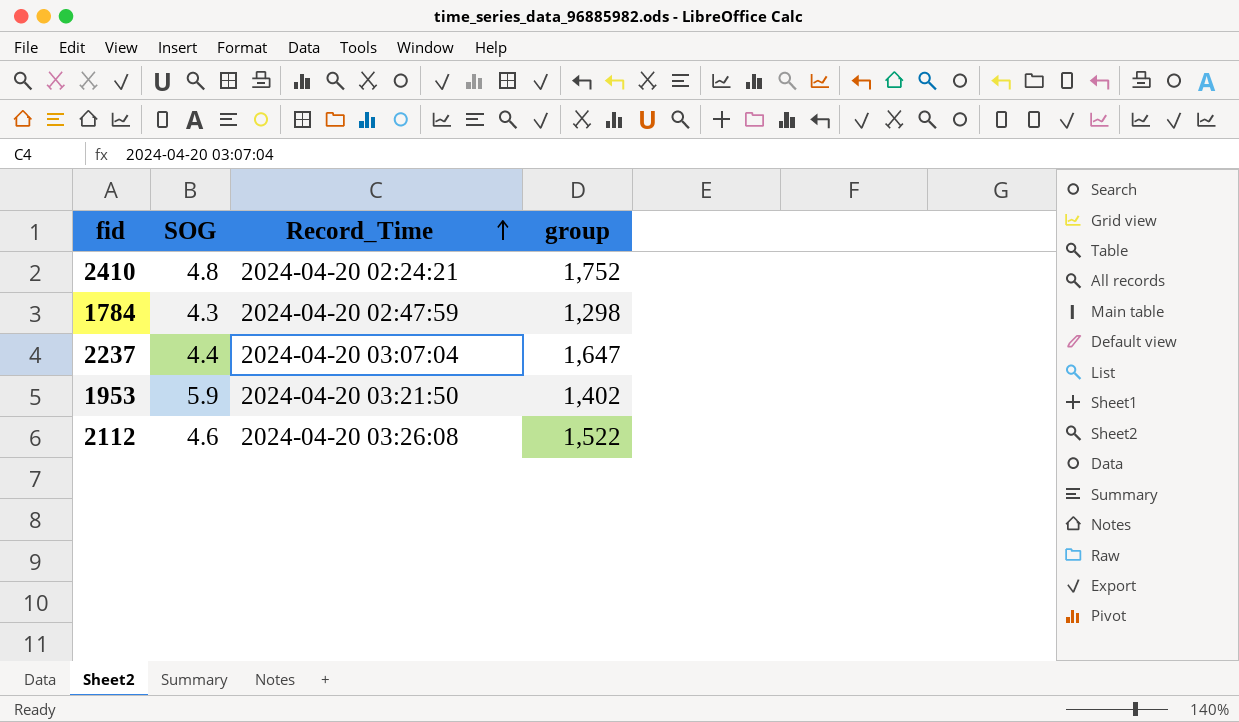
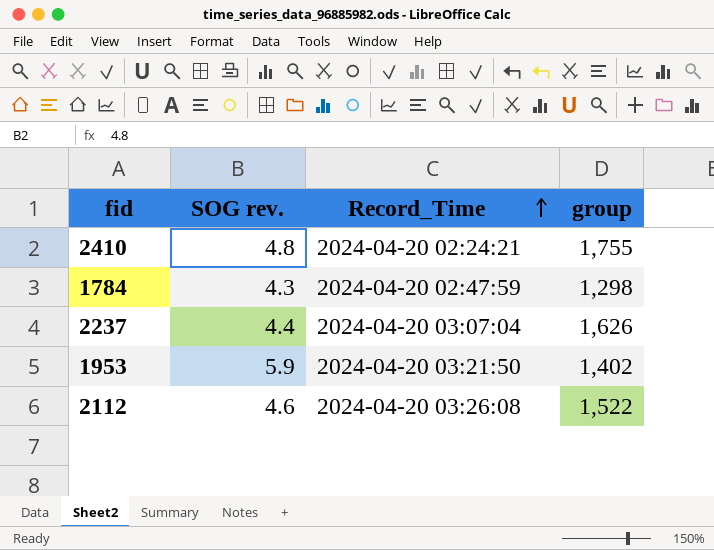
column name: SOG -> SOG rev.
2410 | group: 1,752 -> 1,755
2237 | group: 1,647 -> 1,626

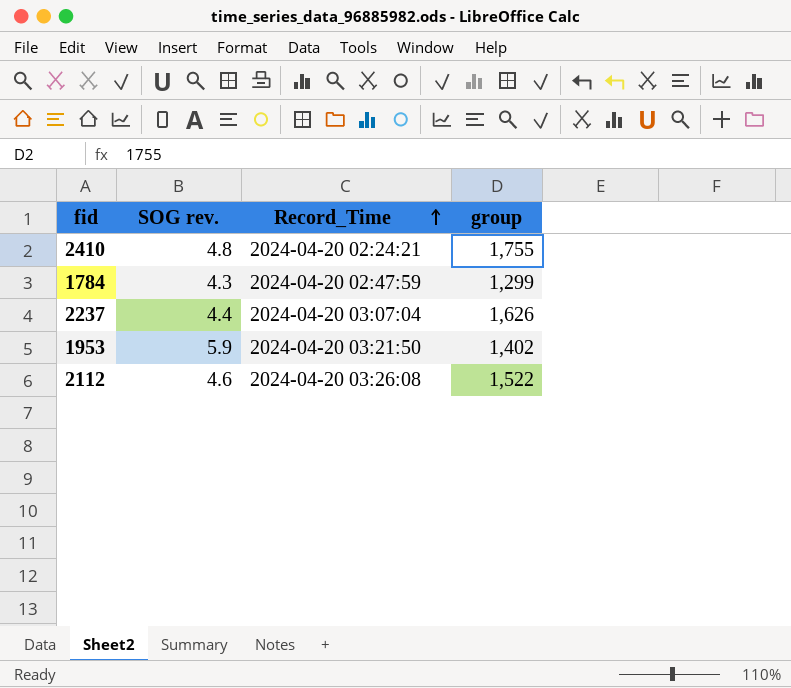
1784 | group: 1,298 -> 1,299

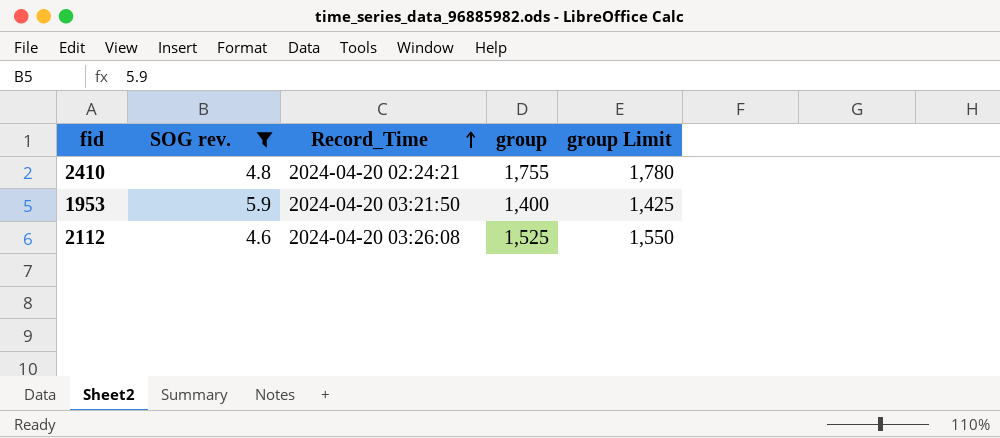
filter: none -> SOG rev. >= 4.6
column group Limit | formula: none -> [group] + 25
1953 | group: 1,402 -> 1,400
2112 | group: 1,522 -> 1,525

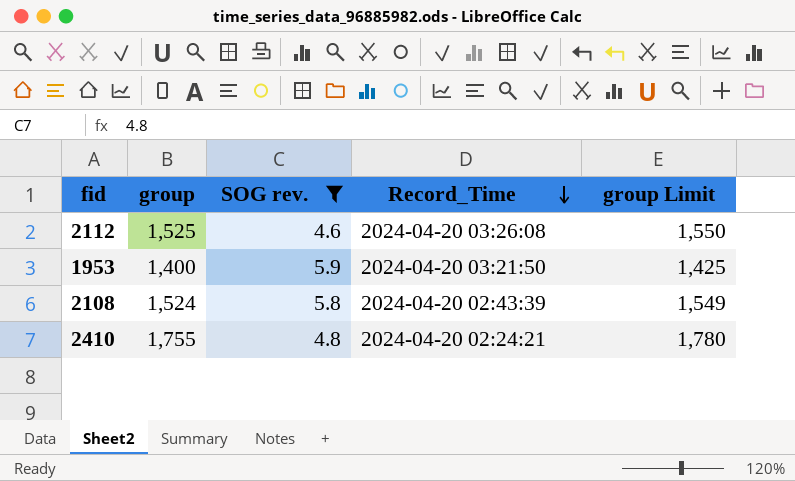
row order: Record_Time ascending -> Record_Time descending
column group | position: 4 -> 2
row 2108: none -> 1,524 | 5.8 | 2024-04-20 02:43:39 | 1,549

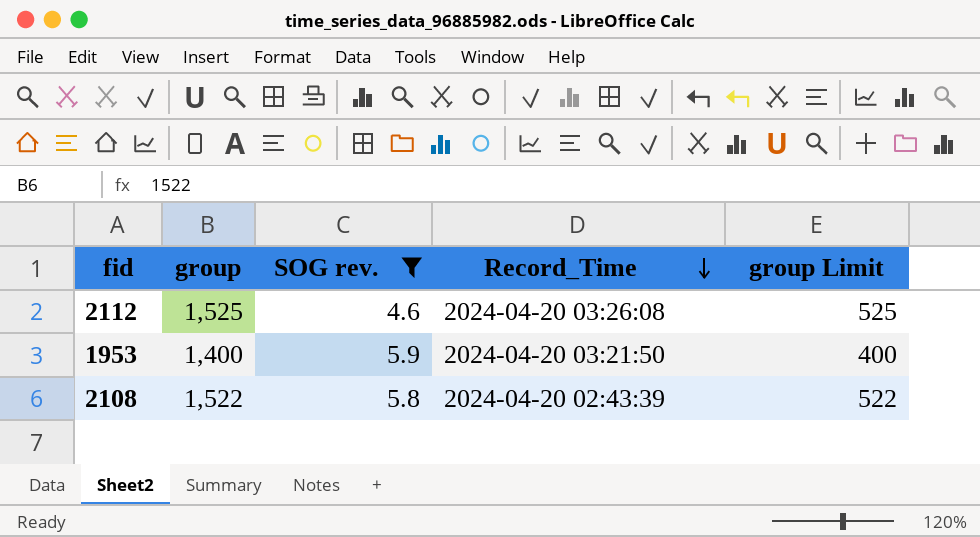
column group Limit | formula: [group] + 25 -> [group] - 1000
row 2410: 1,755 | 4.8 | 2024-04-20 02:24:21 | 1,780 -> none
2108 | group: 1,524 -> 1,522

